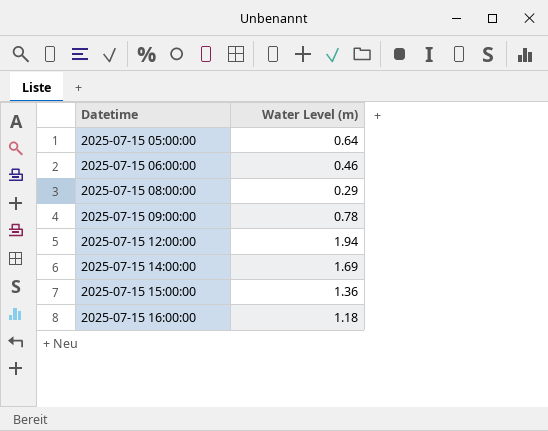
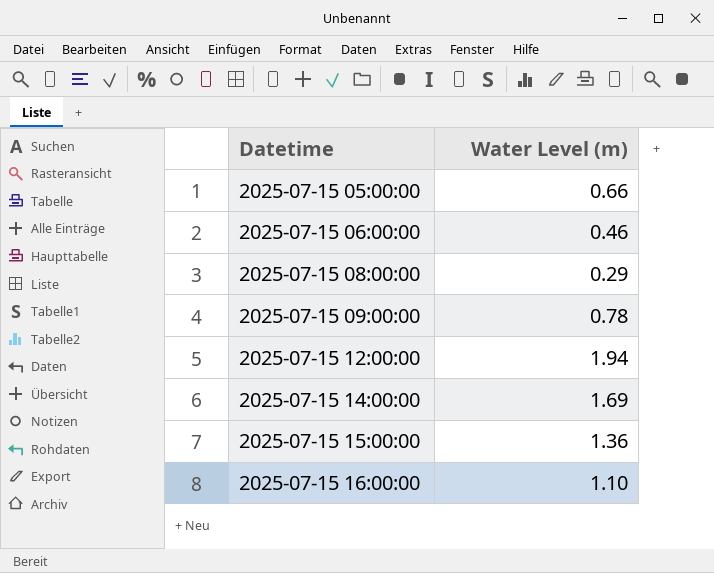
2025-07-15 05:00:00 | Water Level (m): 0.64 -> 0.66
2025-07-15 16:00:00 | Water Level (m): 1.18 -> 1.10

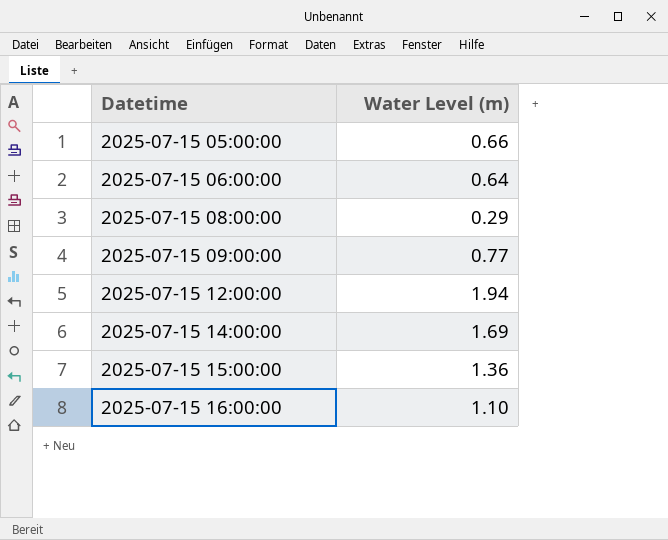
2025-07-15 06:00:00 | Water Level (m): 0.46 -> 0.64
2025-07-15 09:00:00 | Water Level (m): 0.78 -> 0.77

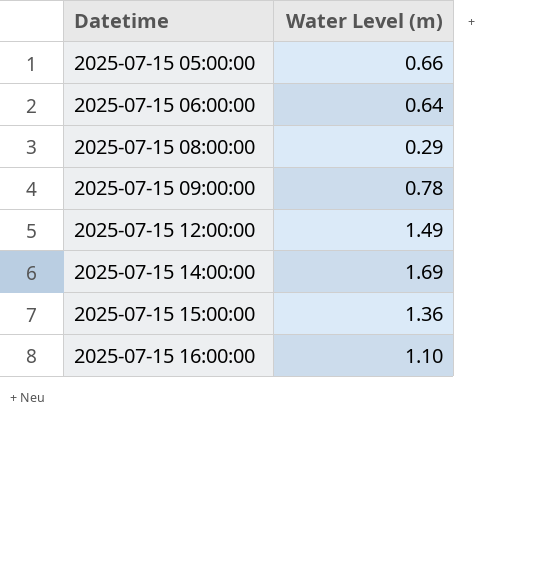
2025-07-15 09:00:00 | Water Level (m): 0.77 -> 0.78
2025-07-15 12:00:00 | Water Level (m): 1.94 -> 1.49

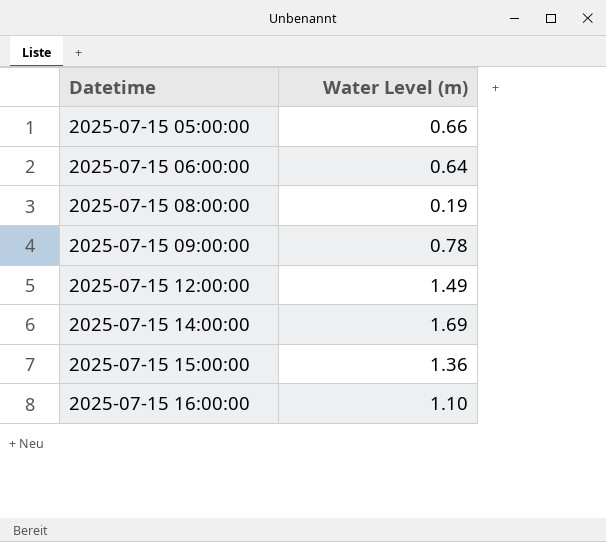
2025-07-15 08:00:00 | Water Level (m): 0.29 -> 0.19

